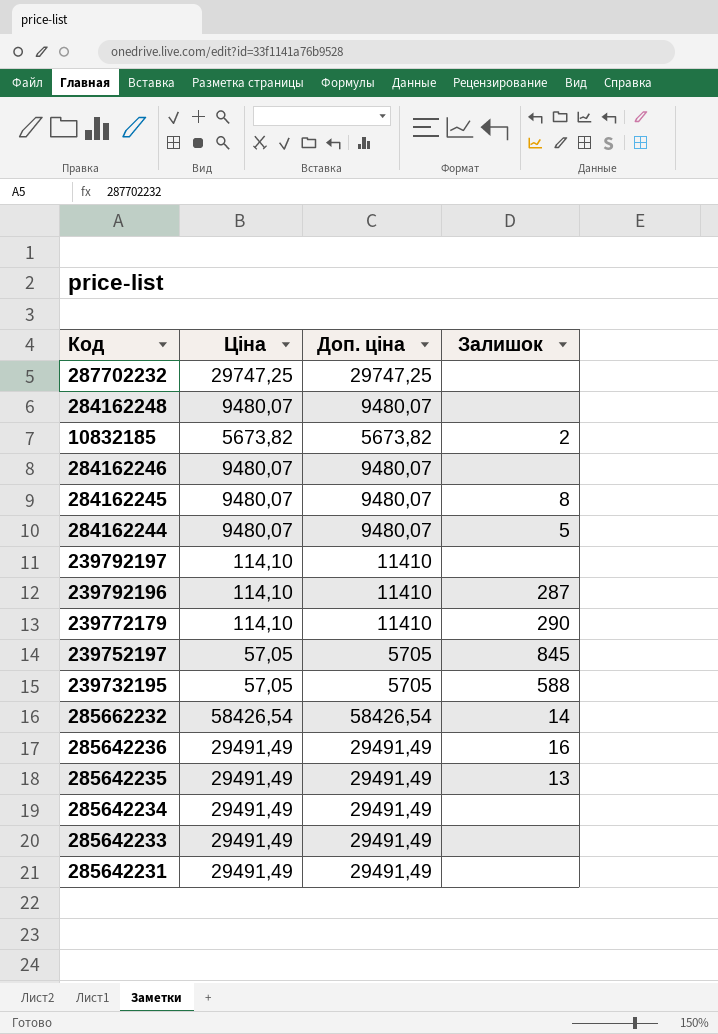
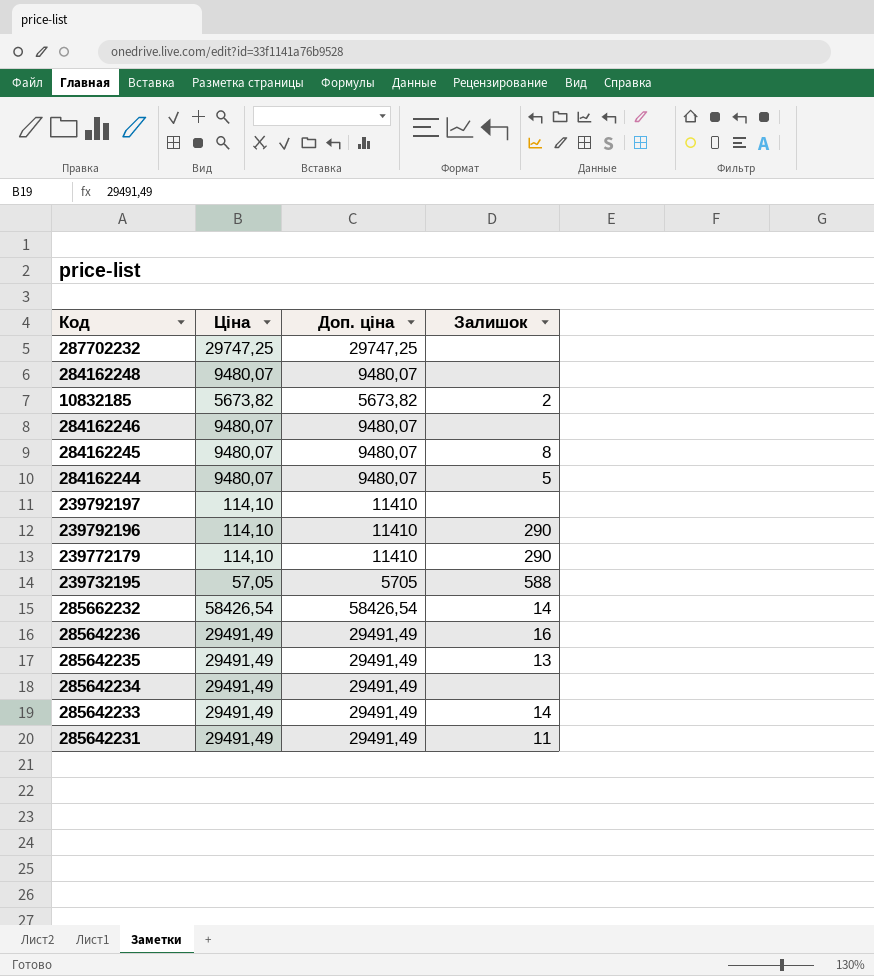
row 239752197: 57,05 | 5705 | 845 -> none
239792196 | Залишок: 287 -> 290
285642233 | Залишок: none -> 14
285642231 | Залишок: none -> 11

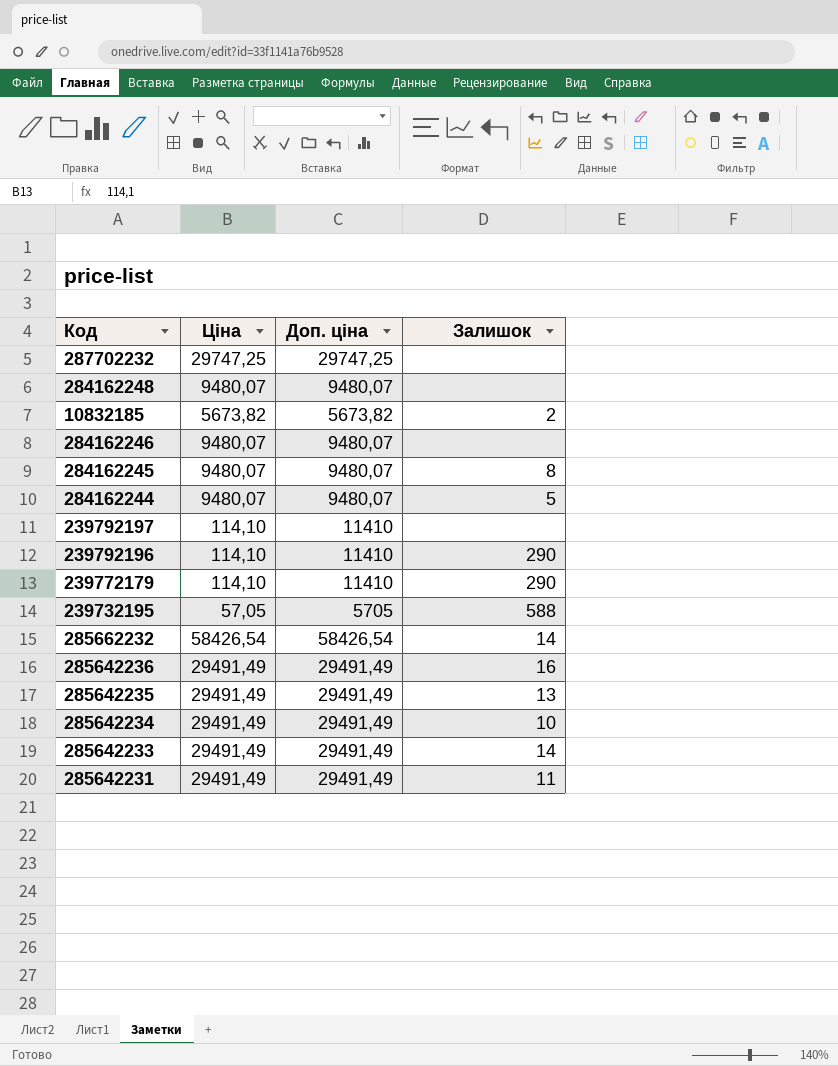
285642234 | Залишок: none -> 10

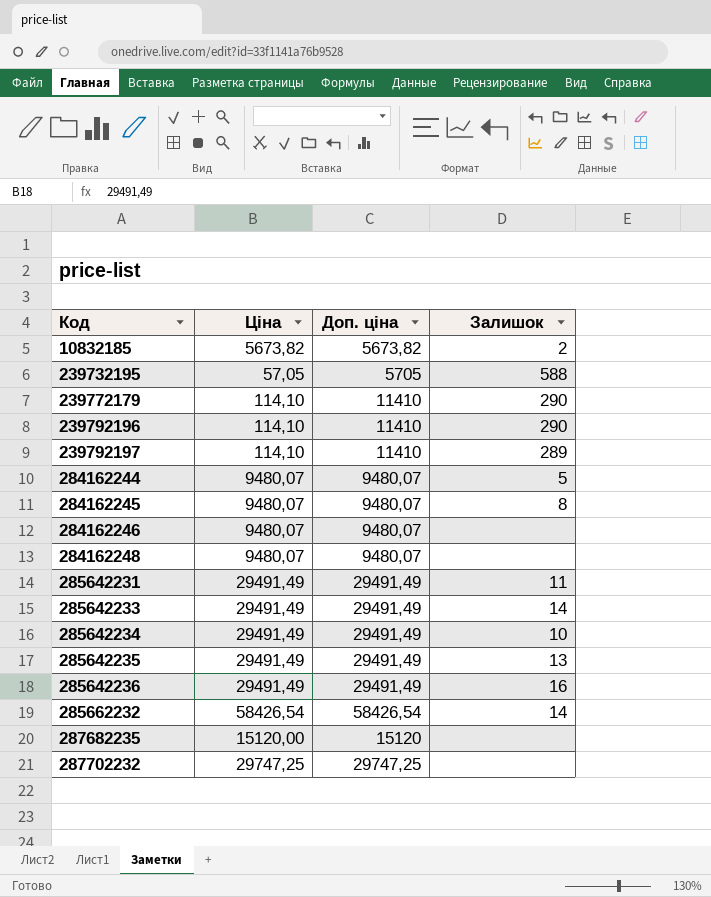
row order: none -> Код ascending
239792197 | Залишок: none -> 289
row 287682235: none -> 15120,00 | 15120 | none

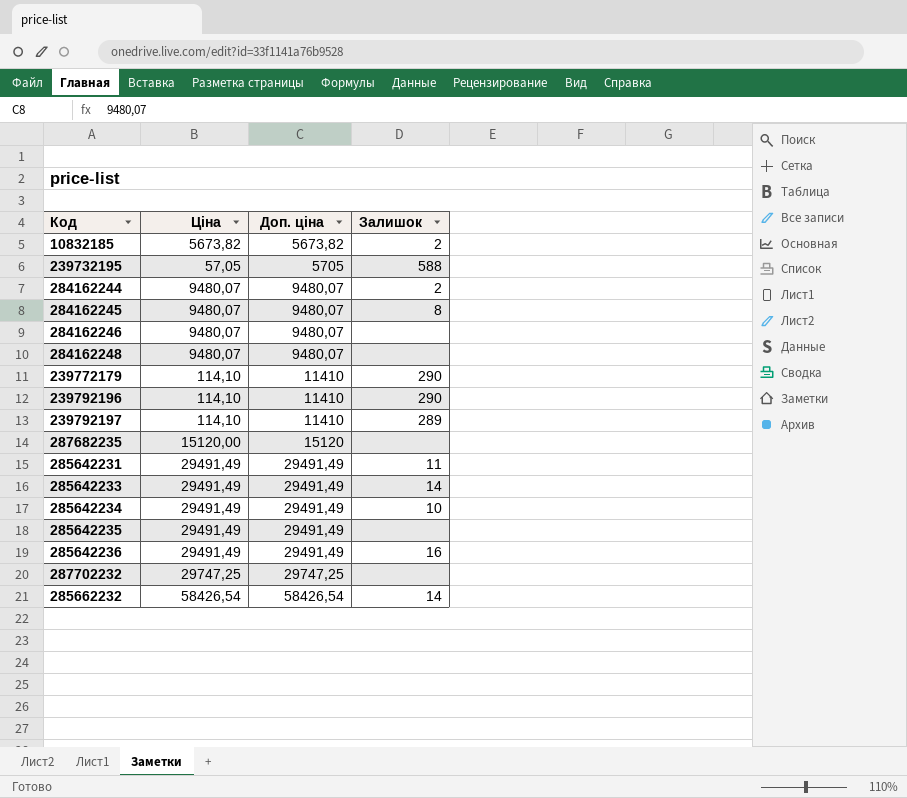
row order: Код ascending -> Доп. ціна ascending
284162244 | Залишок: 5 -> 2
285642235 | Залишок: 13 -> none

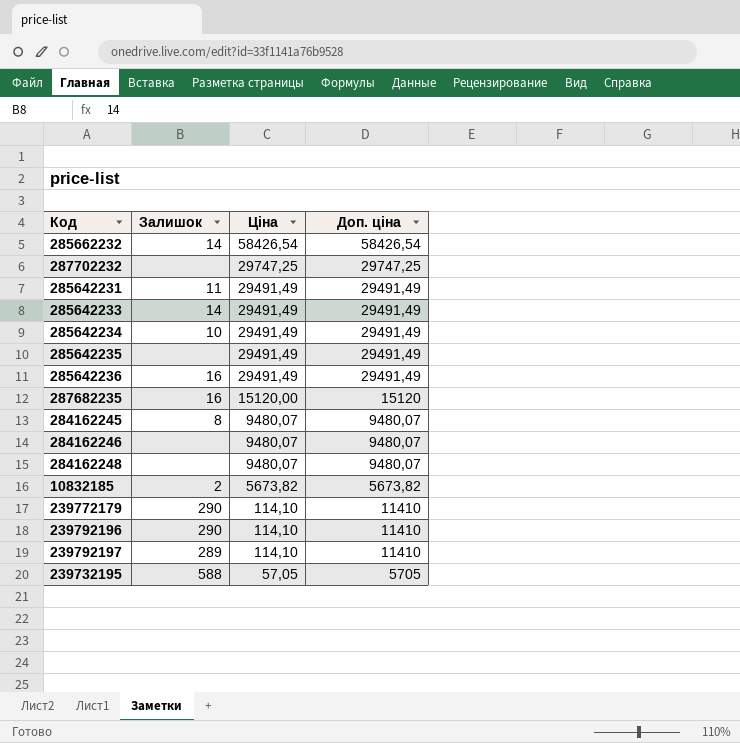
row order: Доп. ціна ascending -> Ціна descending
column Залишок | position: 4 -> 2
row 284162244: 9480,07 | 9480,07 | 2 -> none
287682235 | Залишок: none -> 16

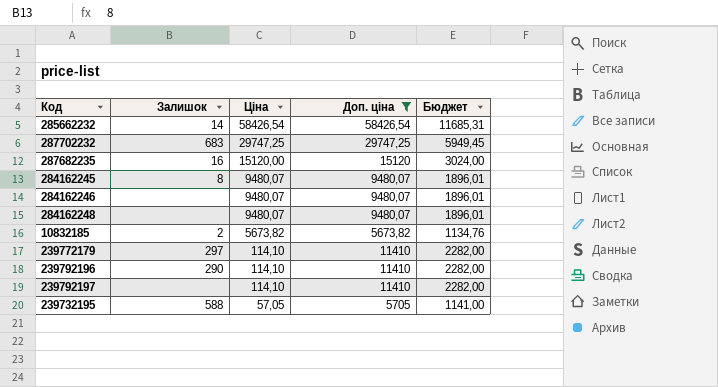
filter: none -> Доп. ціна != 29491,49
column Бюджет | formula: none -> [Доп. ціна] * 0,2
287702232 | Залишок: none -> 683
239772179 | Залишок: 290 -> 297
239792197 | Залишок: 289 -> none

